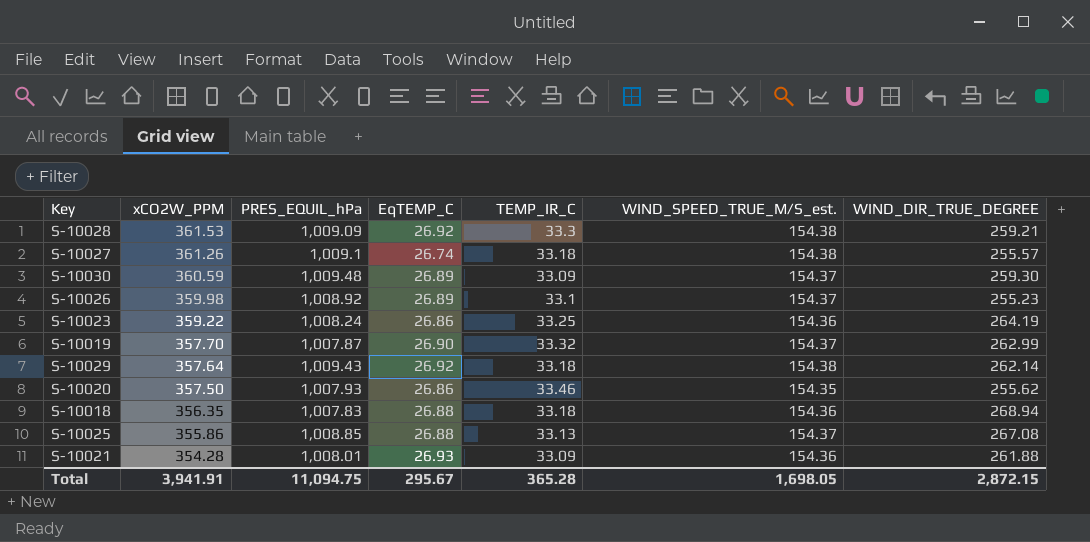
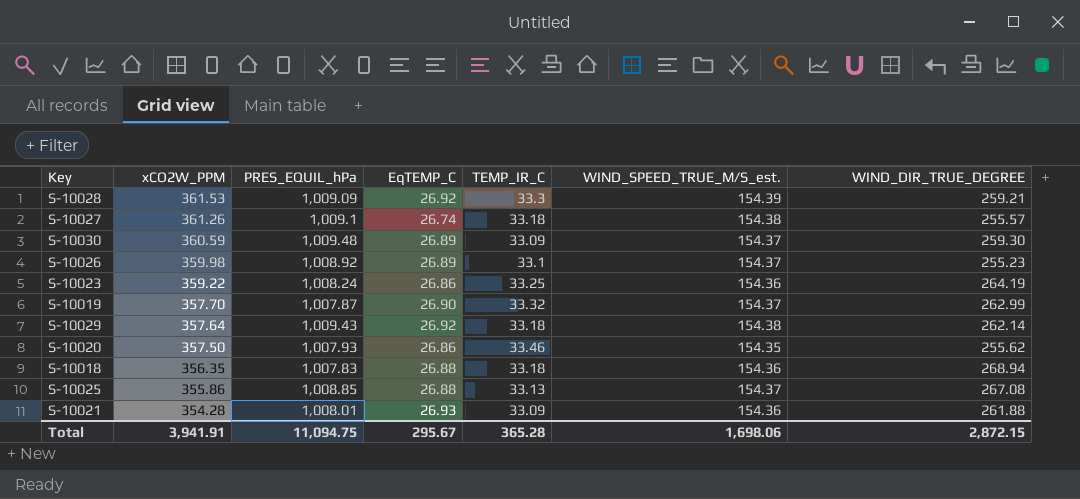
S-10028 | WIND_SPEED_TRUE_M/S_est.: 154.38 -> 154.39
Total | WIND_SPEED_TRUE_M/S_est.: 1,698.05 -> 1,698.06

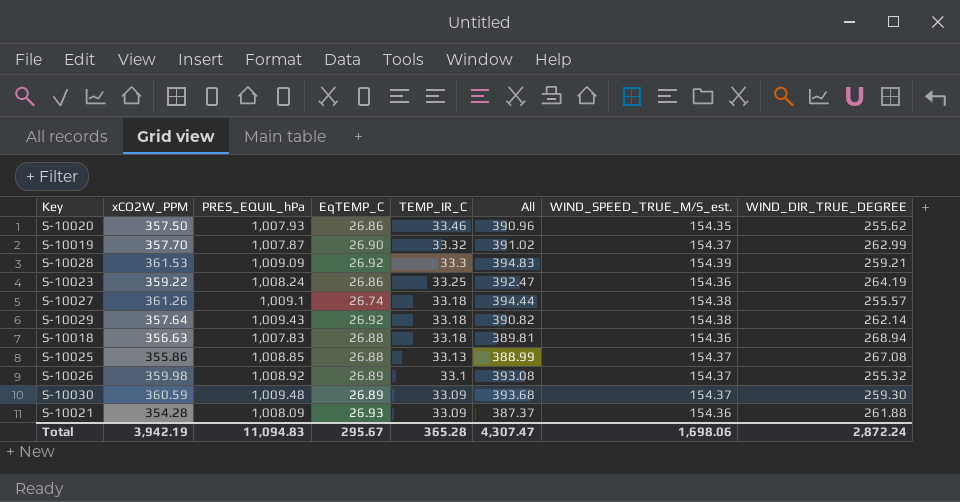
row order: xCO2W_PPM descending -> TEMP_IR_C descending
column All | formula: none -> [xCO2W_PPM] + [TEMP_IR_C]
S-10018 | xCO2W_PPM: 356.35 -> 356.63
S-10026 | WIND_DIR_TRUE_DEGREE: 255.23 -> 255.32
S-10021 | PRES_EQUIL_hPa: 1,008.01 -> 1,008.09
Total | xCO2W_PPM: 3,941.91 -> 3,942.19
Total | PRES_EQUIL_hPa: 11,094.75 -> 11,094.83
Total | WIND_DIR_TRUE_DEGREE: 2,872.15 -> 2,872.24

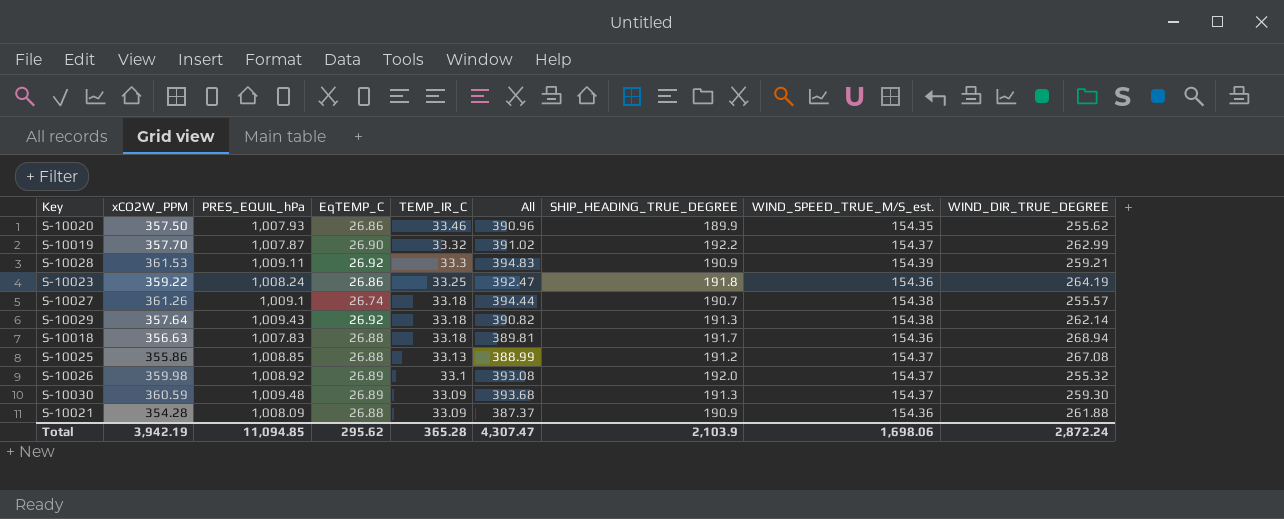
column SHIP_HEADING_TRUE_DEGREE | position: none -> 7
S-10028 | PRES_EQUIL_hPa: 1,009.09 -> 1,009.11
S-10021 | EqTEMP_C: 26.93 -> 26.88
Total | PRES_EQUIL_hPa: 11,094.83 -> 11,094.85
Total | EqTEMP_C: 295.67 -> 295.62

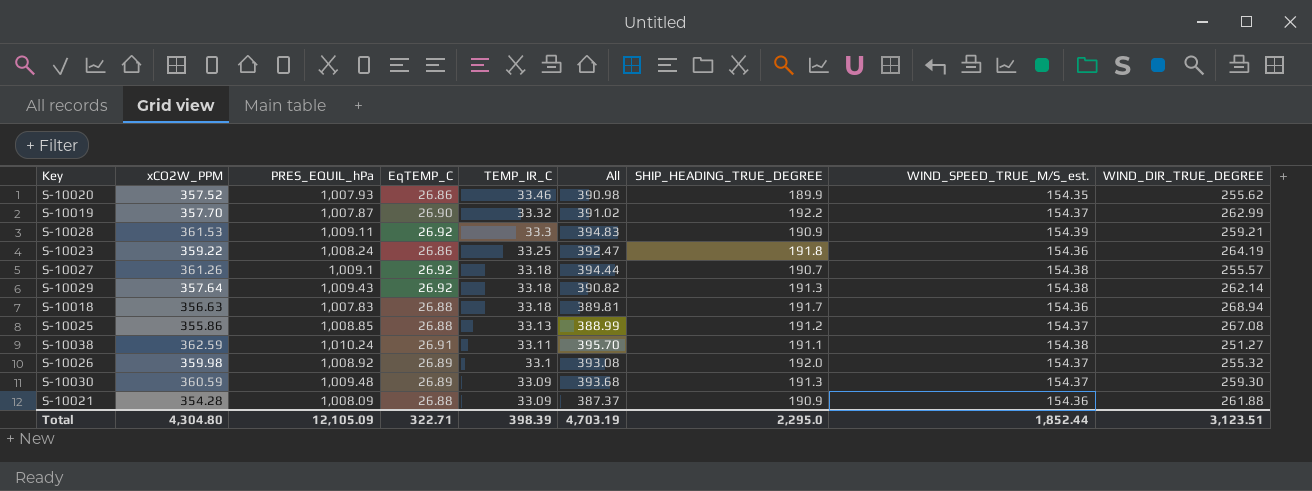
S-10020 | xCO2W_PPM: 357.50 -> 357.52
S-10020 | All: 390.96 -> 390.98
S-10027 | EqTEMP_C: 26.74 -> 26.92
row S-10038: none -> 362.59 | 1,010.24 | 26.91 | 33.11 | 395.70 | 191.1 | 154.38 | 251.27
Total | xCO2W_PPM: 3,942.19 -> 4,304.80
Total | PRES_EQUIL_hPa: 11,094.85 -> 12,105.09
Total | EqTEMP_C: 295.62 -> 322.71
Total | TEMP_IR_C: 365.28 -> 398.39
Total | All: 4,307.47 -> 4,703.19
Total | SHIP_HEADING_TRUE_DEGREE: 2,103.9 -> 2,295.0
Total | WIND_SPEED_TRUE_M/S_est.: 1,698.06 -> 1,852.44
Total | WIND_DIR_TRUE_DEGREE: 2,872.24 -> 3,123.51

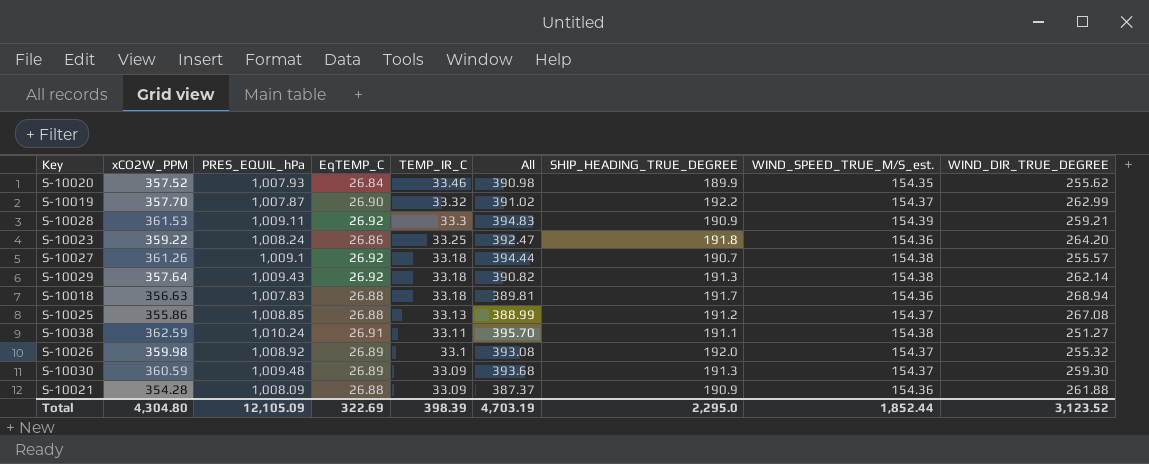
S-10020 | EqTEMP_C: 26.86 -> 26.84
S-10023 | WIND_DIR_TRUE_DEGREE: 264.19 -> 264.20
Total | EqTEMP_C: 322.71 -> 322.69
Total | WIND_DIR_TRUE_DEGREE: 3,123.51 -> 3,123.52

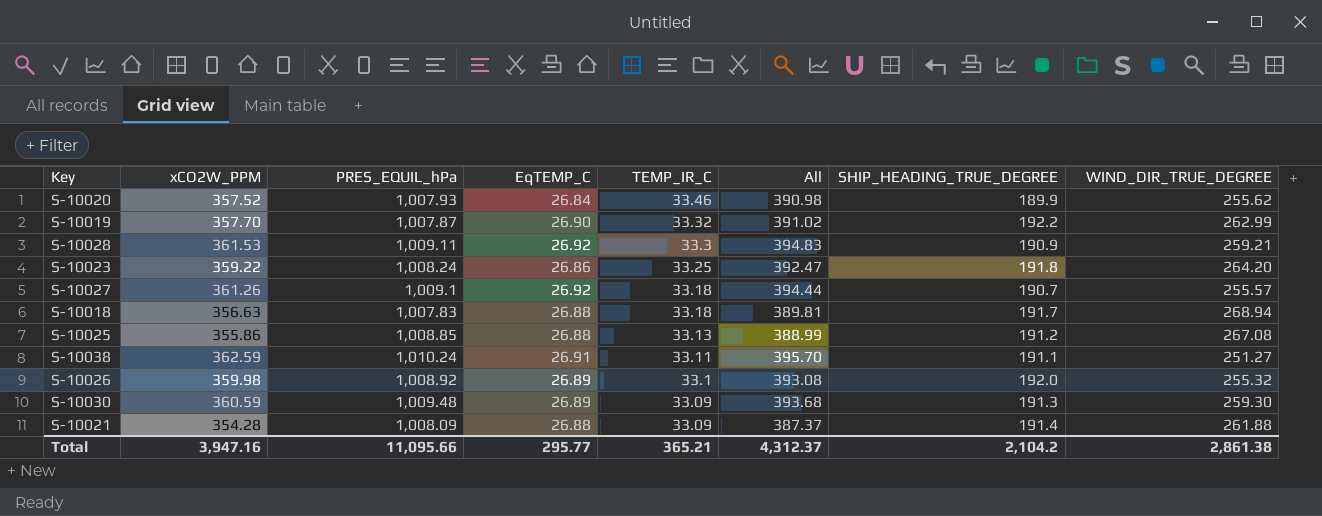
column WIND_SPEED_TRUE_M/S_est. | position: 8 -> none
row S-10029: 357.64 | 1,009.43 | 26.92 | 33.18 | 390.82 | 191.3 | 154.38 | 262.14 -> none
S-10021 | SHIP_HEADING_TRUE_DEGREE: 190.9 -> 191.4
Total | xCO2W_PPM: 4,304.80 -> 3,947.16
Total | PRES_EQUIL_hPa: 12,105.09 -> 11,095.66
Total | EqTEMP_C: 322.69 -> 295.77
Total | TEMP_IR_C: 398.39 -> 365.21
Total | All: 4,703.19 -> 4,312.37
Total | SHIP_HEADING_TRUE_DEGREE: 2,295.0 -> 2,104.2
Total | WIND_DIR_TRUE_DEGREE: 3,123.52 -> 2,861.38

